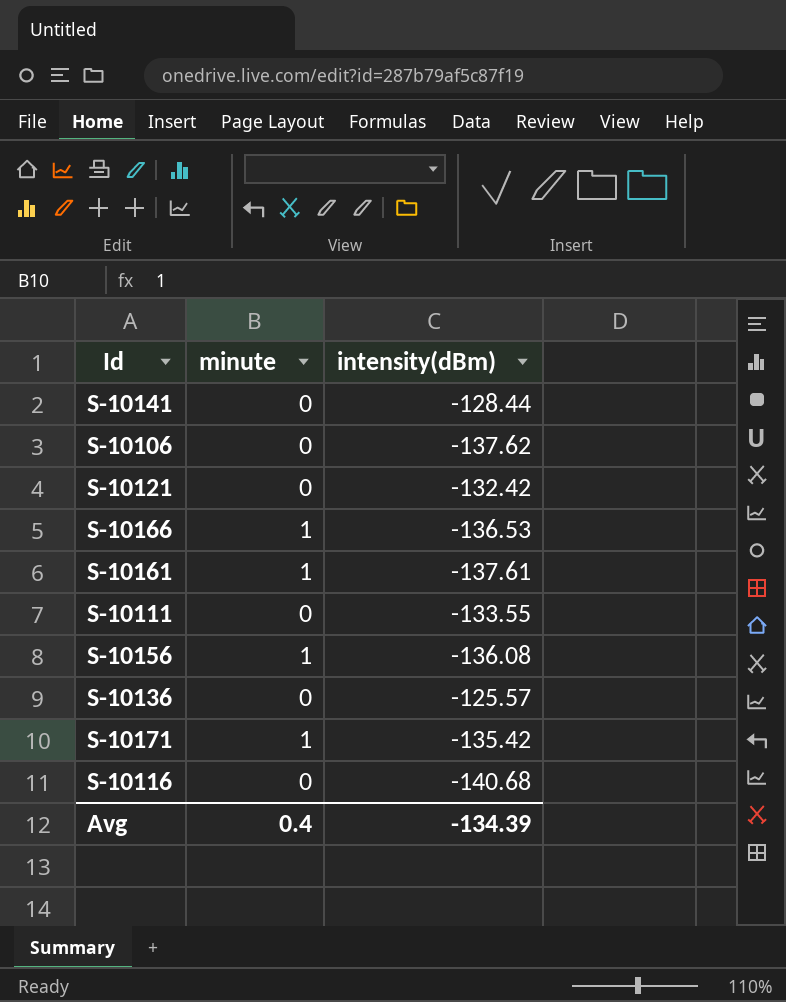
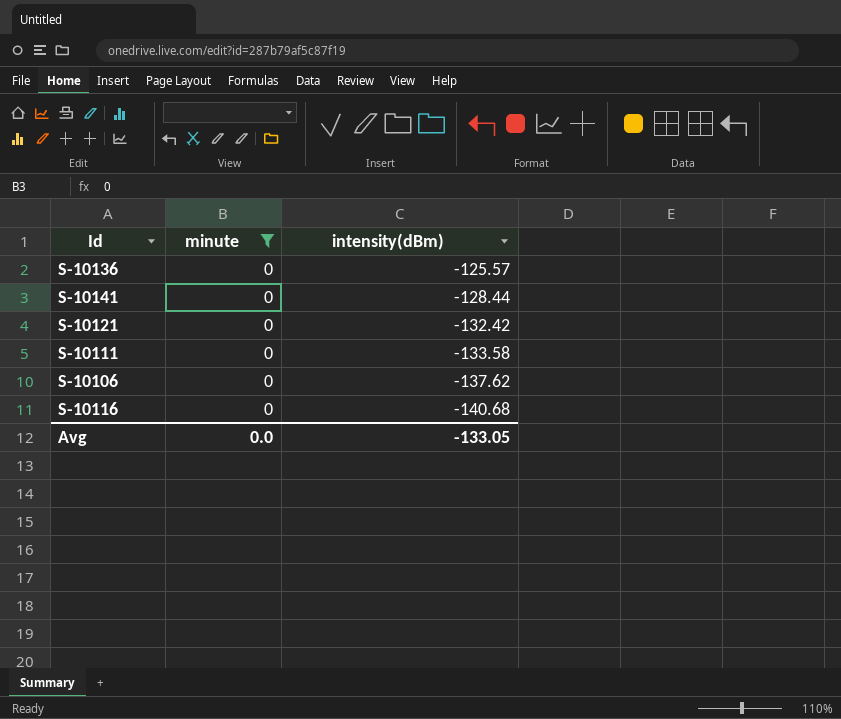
filter: none -> minute = 0
row order: none -> intensity(dBm) descending
S-10111 | intensity(dBm): -133.55 -> -133.58
Avg | minute: 0.4 -> 0.0
Avg | intensity(dBm): -134.39 -> -133.05

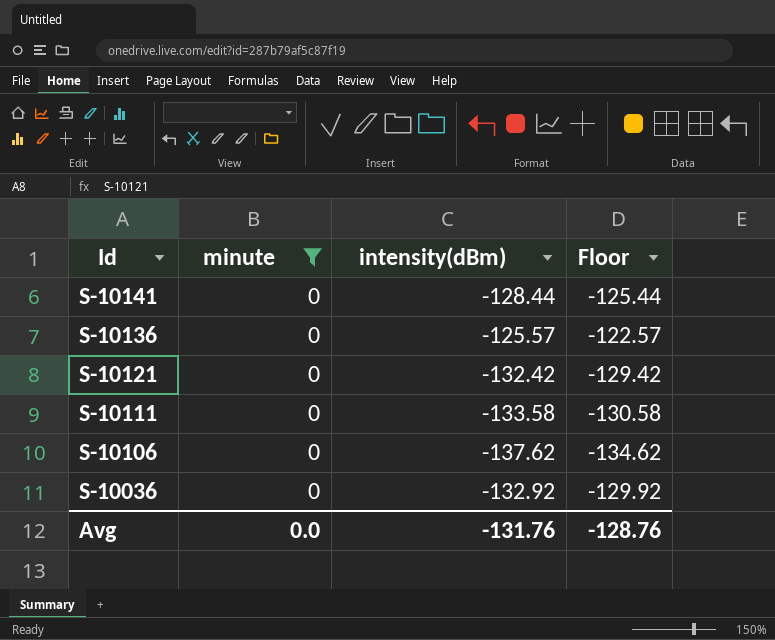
row order: intensity(dBm) descending -> Id descending
column Floor | formula: none -> [intensity(dBm)] + 3
row S-10116: 0 | -140.68 -> none
row S-10036: none -> 0 | -132.92 | -129.92
Avg | intensity(dBm): -133.05 -> -131.76

